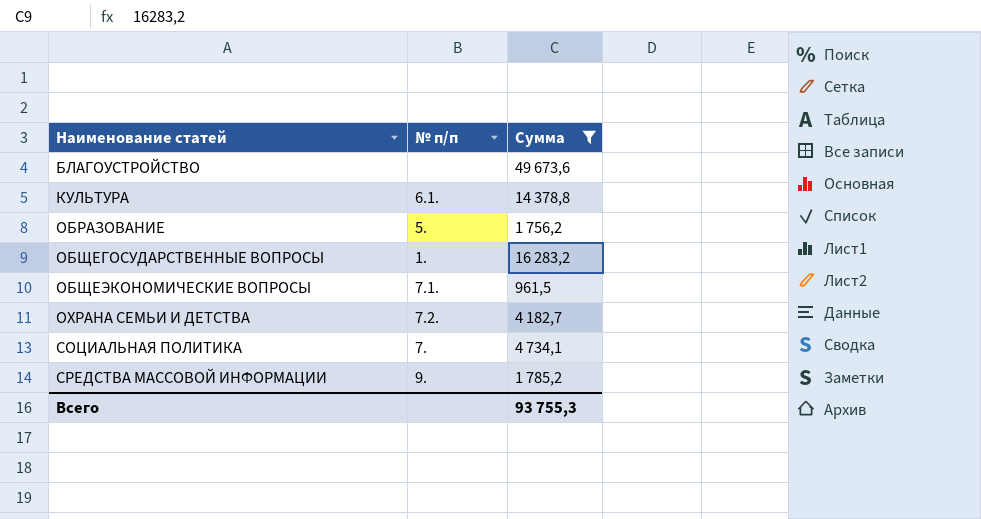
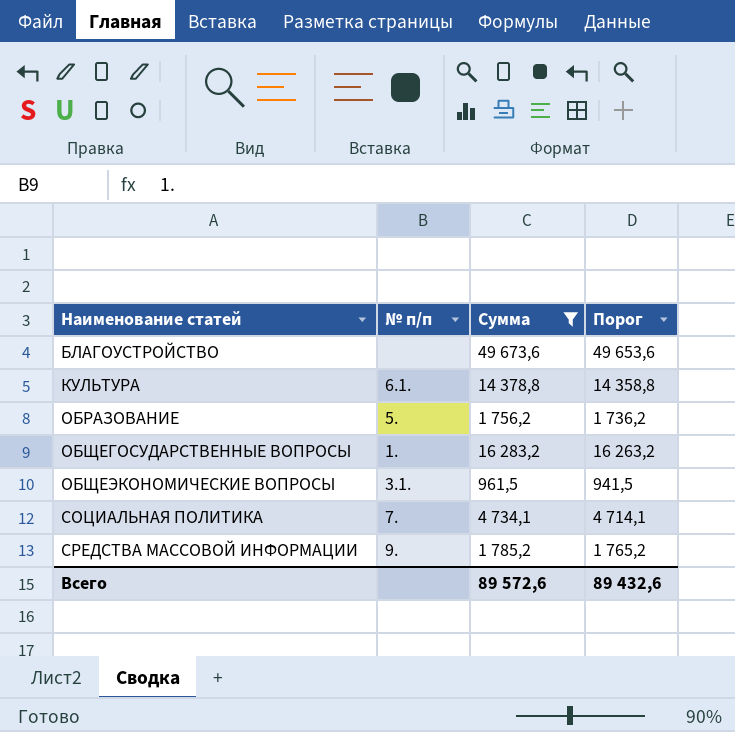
column Порог | formula: none -> [Сумма] - 20
row ОХРАНА СЕМЬИ И ДЕТСТВА: 7.2. | 4 182,7 -> none
ОБЩЕЭКОНОМИЧЕСКИЕ ВОПРОСЫ | № п/п: 7.1. -> 3.1.
Всего | Сумма: 93 755,3 -> 89 572,6

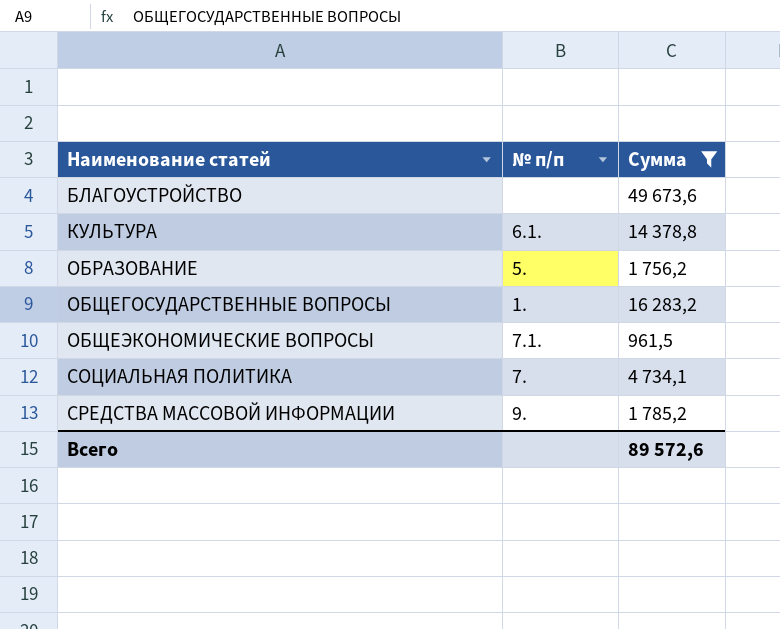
column Порог | formula: [Сумма] - 20 -> none
ОБЩЕЭКОНОМИЧЕСКИЕ ВОПРОСЫ | № п/п: 3.1. -> 7.1.

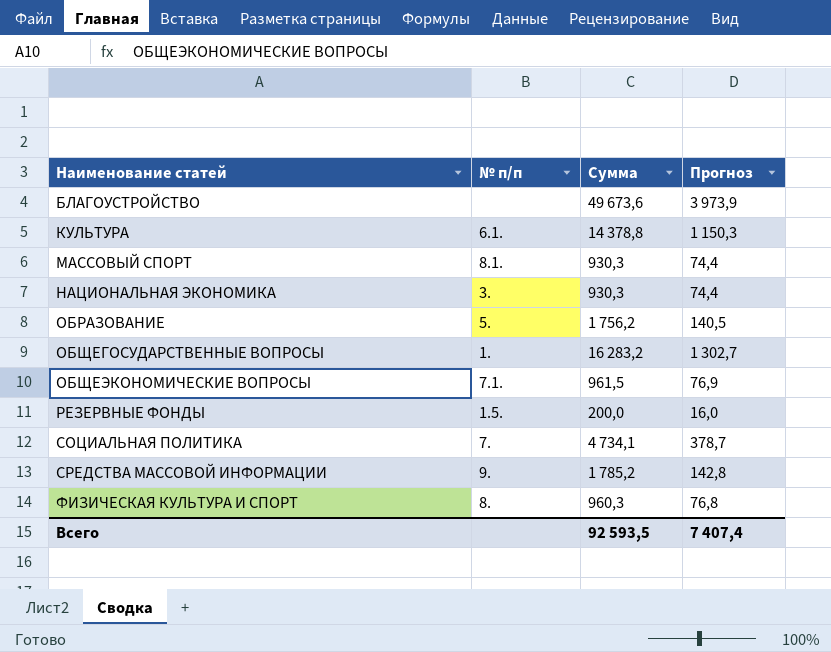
filter: Сумма >= 961,5 -> none
column Прогноз | formula: none -> [Сумма] * 0,08
Всего | Сумма: 89 572,6 -> 92 593,5

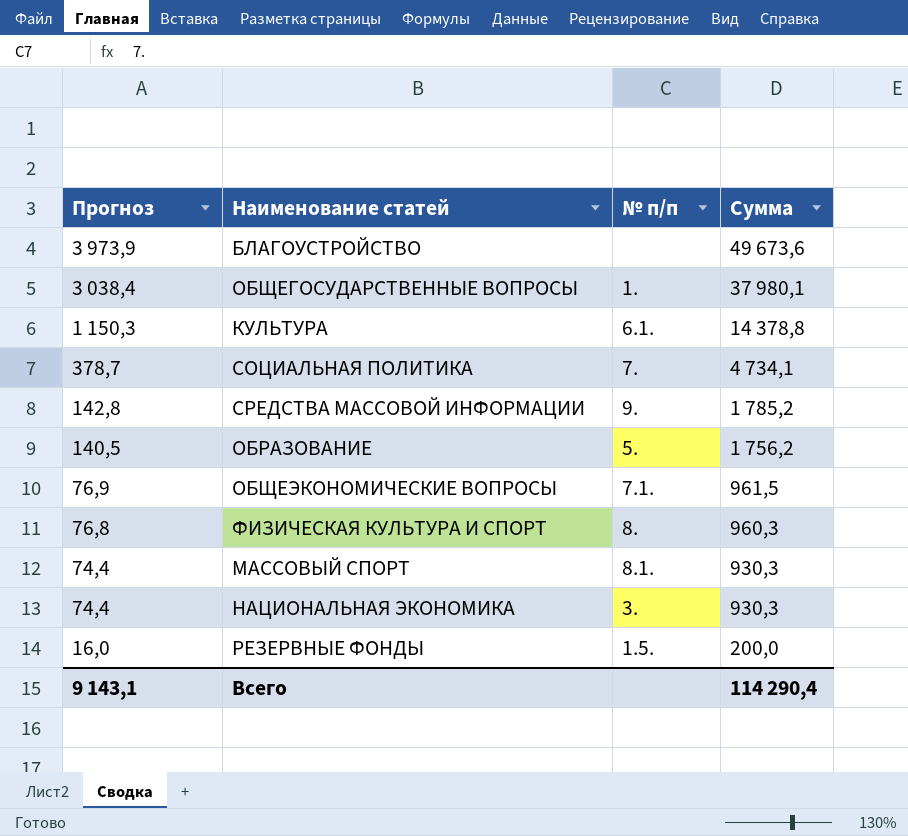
row order: Наименование статей ascending -> Прогноз descending
column Прогноз | position: 4 -> 1
ОБЩЕГОСУДАРСТВЕННЫЕ ВОПРОСЫ | Прогноз: 1 302,7 -> 3 038,4
ОБЩЕГОСУДАРСТВЕННЫЕ ВОПРОСЫ | Сумма: 16 283,2 -> 37 980,1
Всего | Прогноз: 7 407,4 -> 9 143,1
Всего | Сумма: 92 593,5 -> 114 290,4

